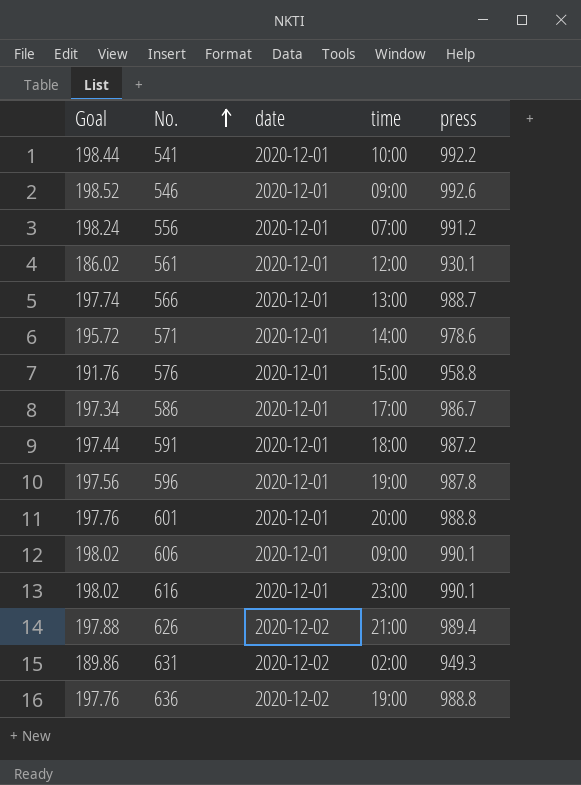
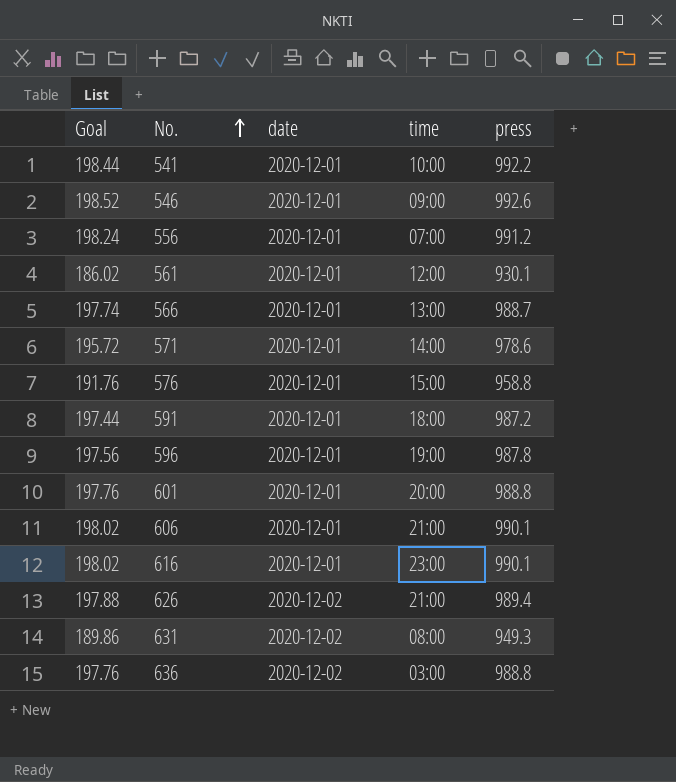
row 586: 197.34 | 2020-12-01 | 17:00 | 986.7 -> none
606 | time: 09:00 -> 21:00
631 | time: 02:00 -> 08:00
636 | time: 19:00 -> 03:00

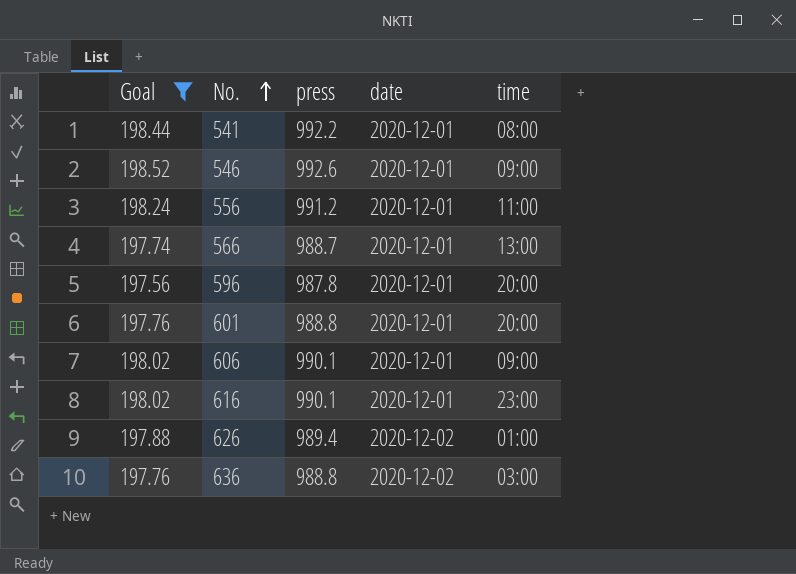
filter: none -> Goal >= 197.56
column press | position: 5 -> 3
541 | time: 10:00 -> 08:00
556 | time: 07:00 -> 11:00
596 | time: 19:00 -> 20:00
606 | time: 21:00 -> 09:00
626 | time: 21:00 -> 01:00

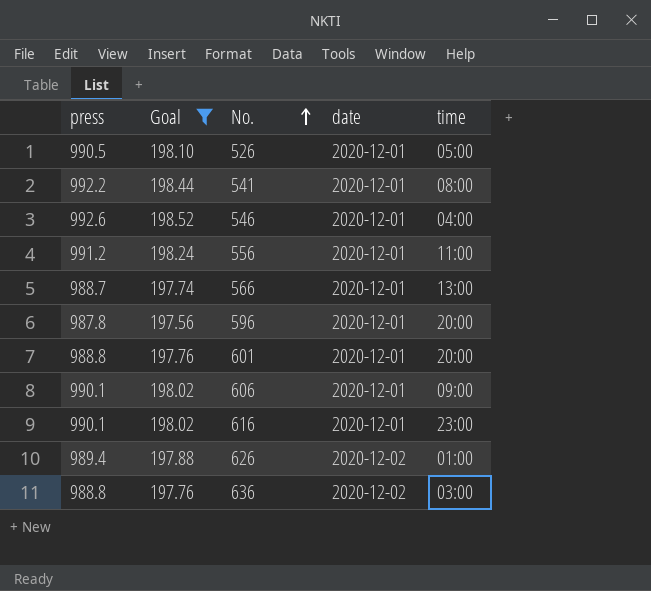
column press | position: 3 -> 1
row 526: none -> 990.5 | 198.10 | 2020-12-01 | 05:00
546 | time: 09:00 -> 04:00

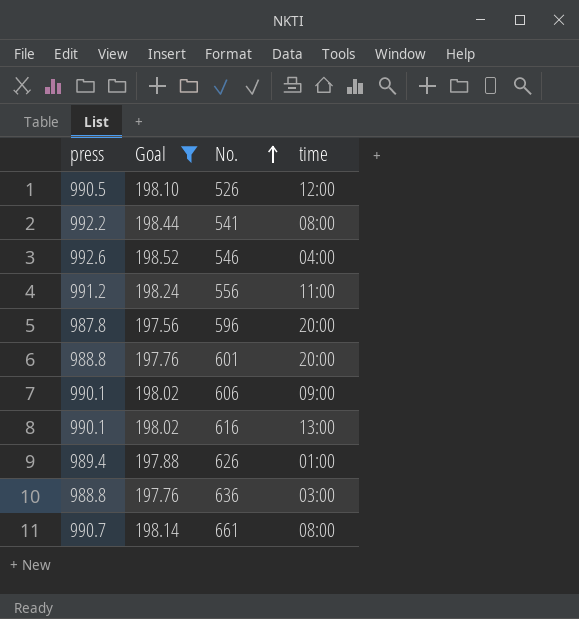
column date | position: 4 -> none
row 566: 988.7 | 197.74 | 2020-12-01 | 13:00 -> none
526 | time: 05:00 -> 12:00
616 | time: 23:00 -> 13:00
row 661: none -> 990.7 | 198.14 | 08:00

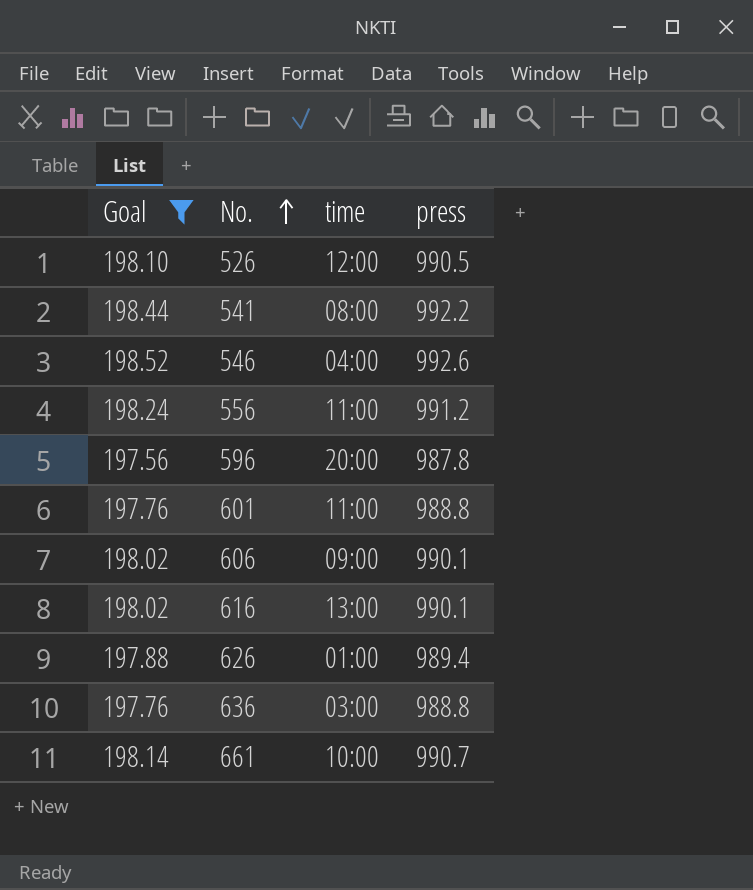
column press | position: 1 -> 4
601 | time: 20:00 -> 11:00
661 | time: 08:00 -> 10:00

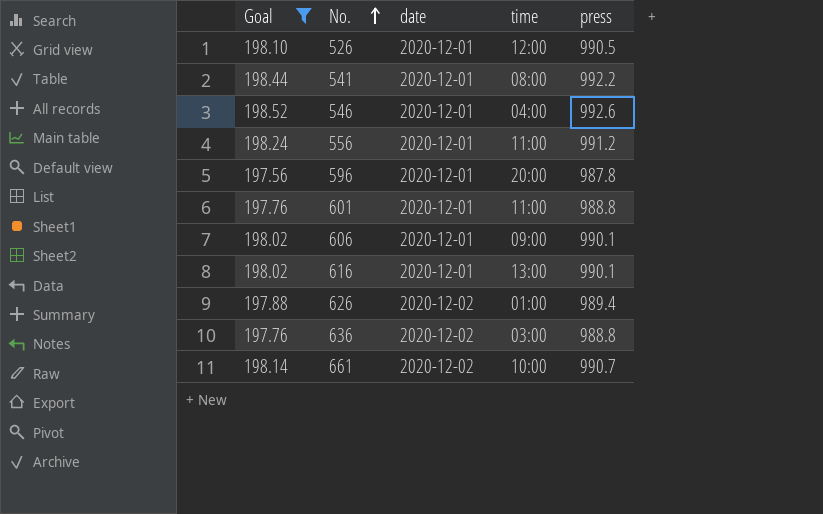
column date | position: none -> 3

